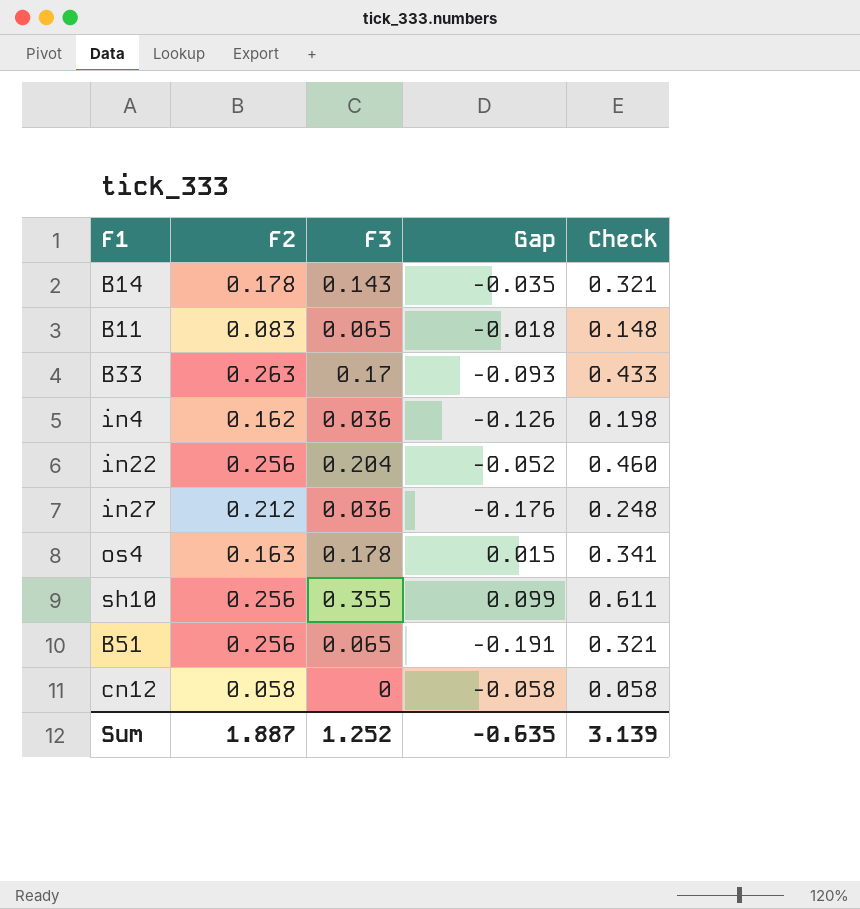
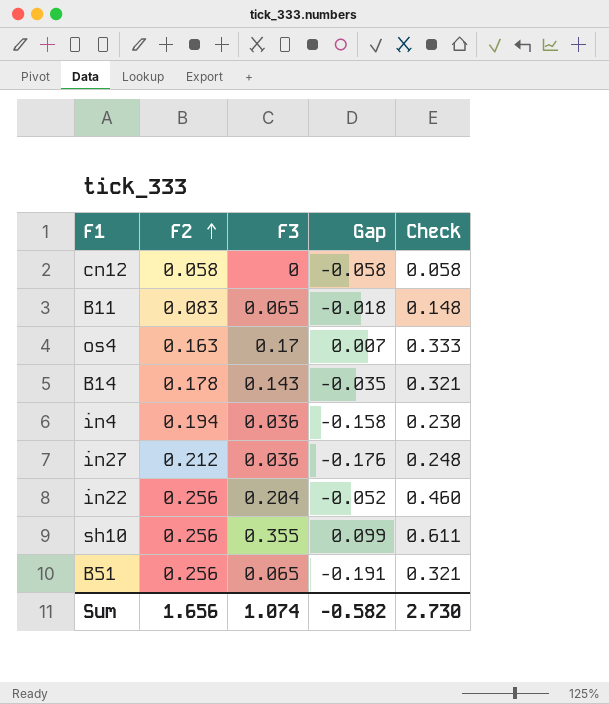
row order: none -> F2 ascending
row B33: 0.263 | 0.17 | -0.093 | 0.433 -> none
os4 | F3: 0.178 -> 0.17
os4 | Gap: 0.015 -> 0.007
os4 | Check: 0.341 -> 0.333
in4 | F2: 0.162 -> 0.194
in4 | Gap: -0.126 -> -0.158
in4 | Check: 0.198 -> 0.230
Sum | F2: 1.887 -> 1.656
Sum | F3: 1.252 -> 1.074
Sum | Gap: -0.635 -> -0.582
Sum | Check: 3.139 -> 2.730

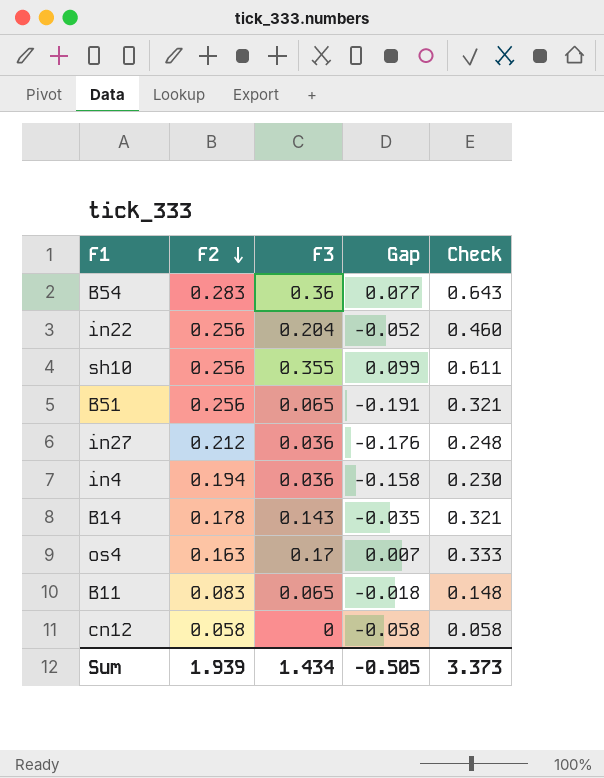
row order: F2 ascending -> F2 descending
row B54: none -> 0.283 | 0.36 | 0.077 | 0.643
Sum | F2: 1.656 -> 1.939
Sum | F3: 1.074 -> 1.434
Sum | Gap: -0.582 -> -0.505
Sum | Check: 2.730 -> 3.373

